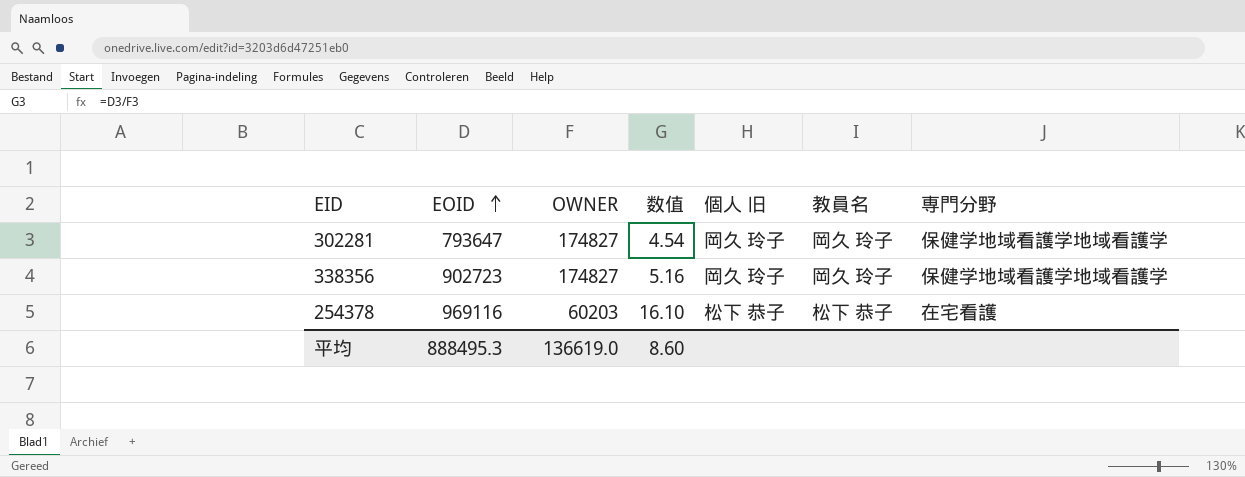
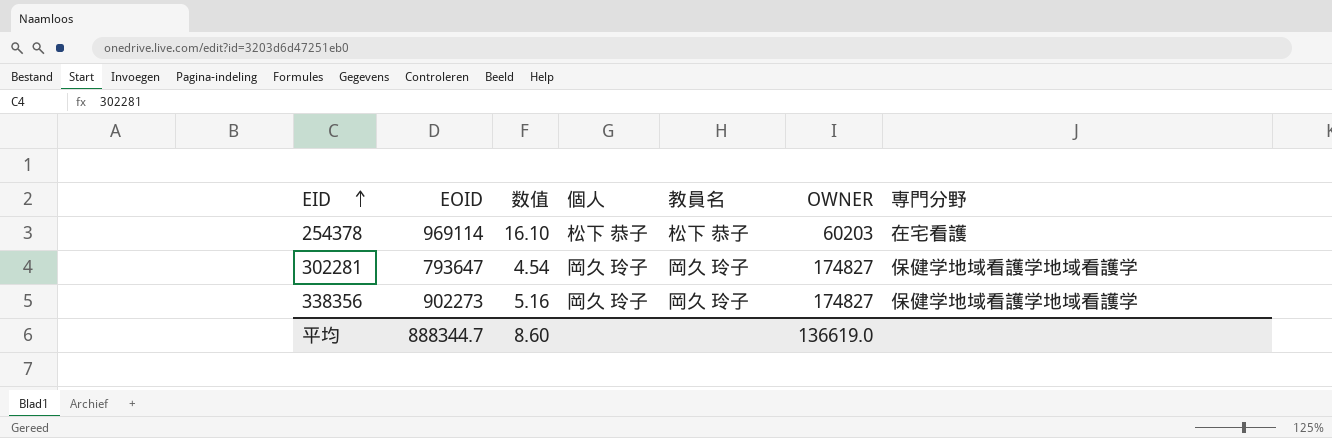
row order: EOID ascending -> EID ascending
column name: 個人 旧 -> 個人
column OWNER | position: 3 -> 6
254378 | EOID: 969116 -> 969114
338356 | EOID: 902723 -> 902273
平均 | EOID: 888495.3 -> 888344.7

